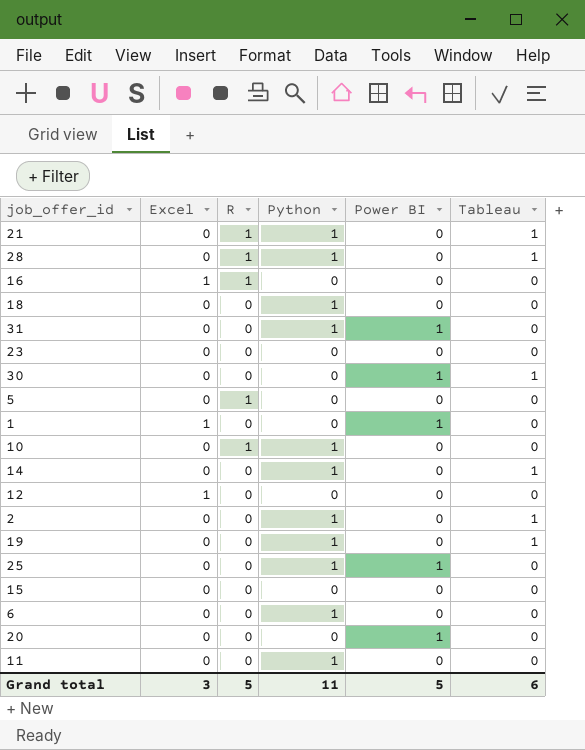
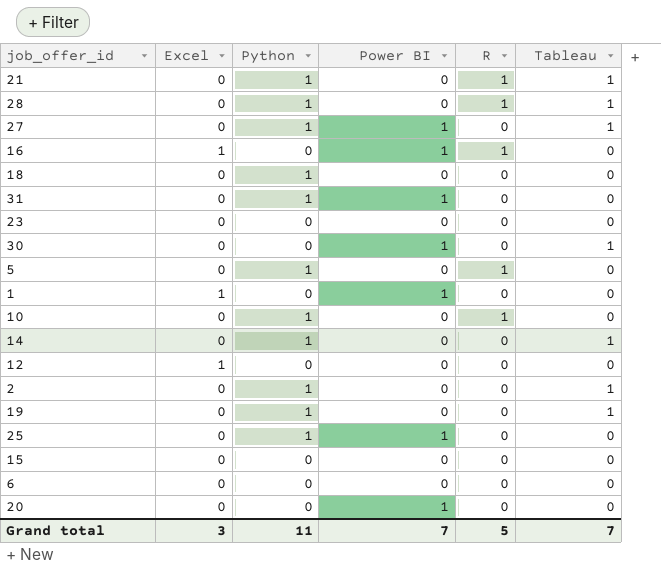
column R | position: 3 -> 5
row 11: 0 | 0 | 1 | 0 | 0 -> none
row 27: none -> 0 | 1 | 1 | 0 | 1
16 | Power BI: 0 -> 1
5 | Python: 0 -> 1
6 | Python: 1 -> 0
Grand total | Power BI: 5 -> 7
Grand total | Tableau: 6 -> 7

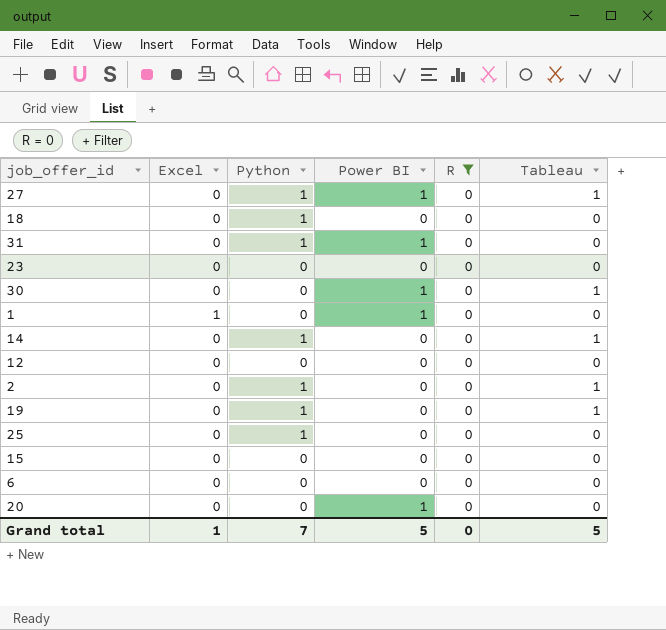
filter: none -> R = 0
12 | Excel: 1 -> 0
25 | Power BI: 1 -> 0
Grand total | Excel: 3 -> 1
Grand total | Python: 11 -> 7
Grand total | Power BI: 7 -> 5
Grand total | R: 5 -> 0
Grand total | Tableau: 7 -> 5

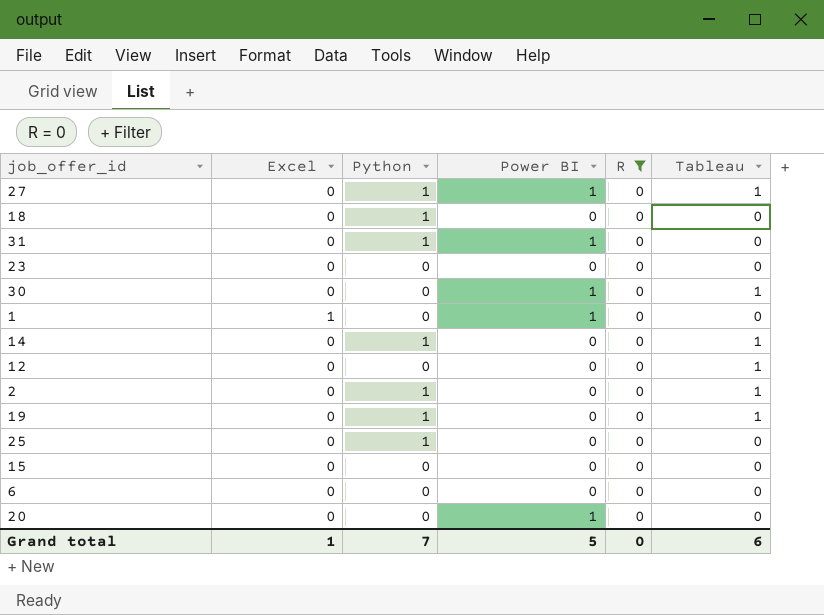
12 | Tableau: 0 -> 1
Grand total | Tableau: 5 -> 6

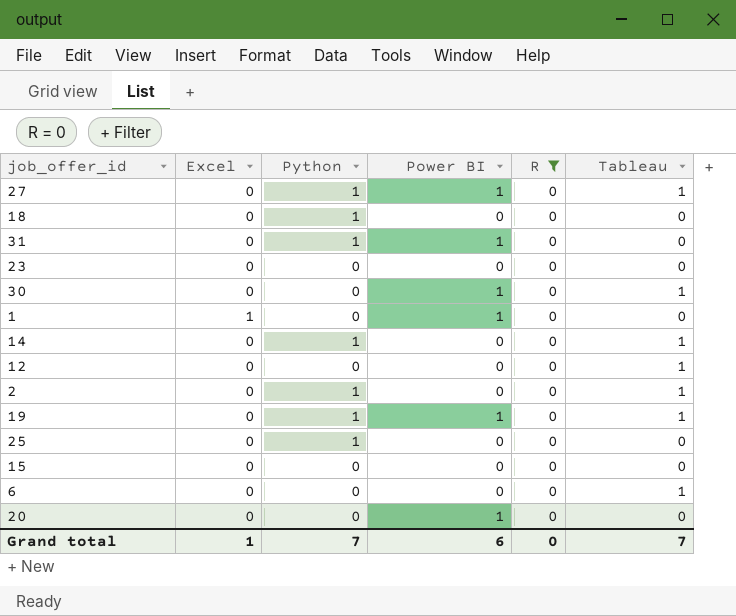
19 | Power BI: 0 -> 1
6 | Tableau: 0 -> 1
Grand total | Power BI: 5 -> 6
Grand total | Tableau: 6 -> 7

